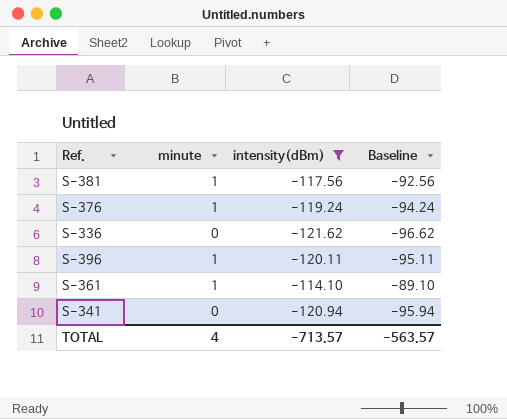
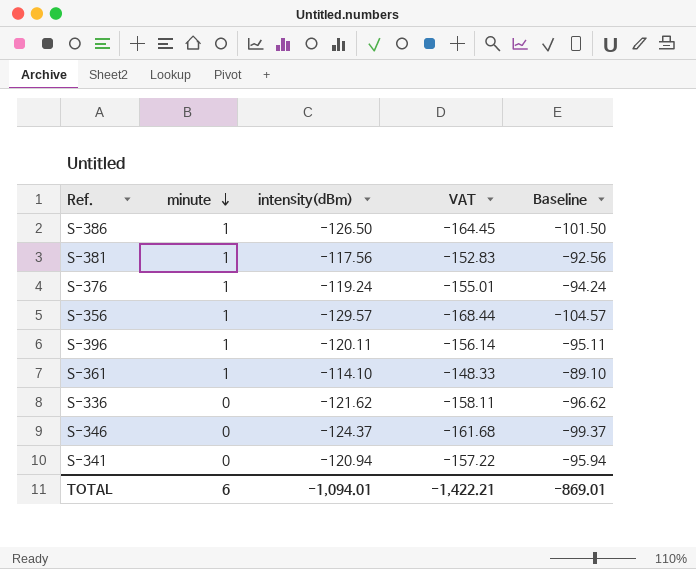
filter: intensity(dBm) >= -121.62 -> none
row order: none -> minute descending
column VAT | formula: none -> [intensity(dBm)] * 1.3
TOTAL | minute: 4 -> 6
TOTAL | intensity(dBm): -713.57 -> -1,094.01
TOTAL | Baseline: -563.57 -> -869.01

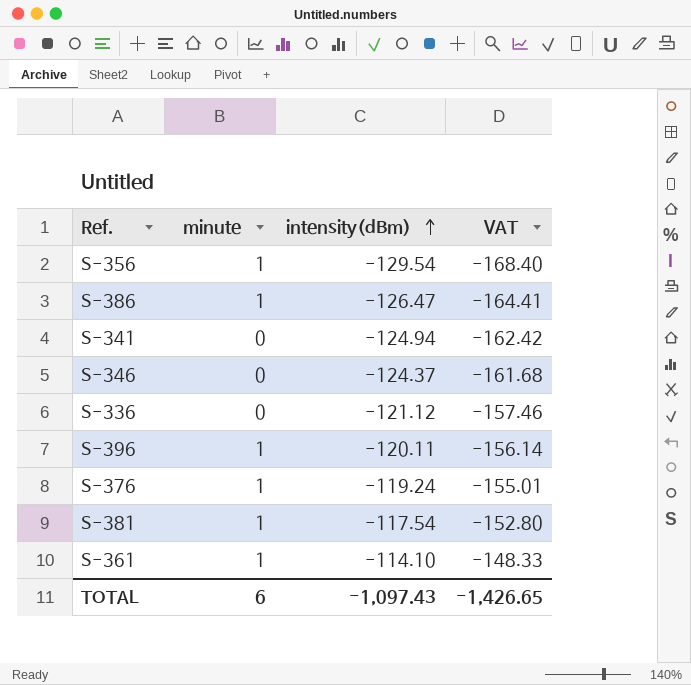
row order: minute descending -> intensity(dBm) ascending
column Baseline | formula: [intensity(dBm)] + 25 -> none
S-356 | intensity(dBm): -129.57 -> -129.54
S-356 | VAT: -168.44 -> -168.40
S-386 | intensity(dBm): -126.50 -> -126.47
S-386 | VAT: -164.45 -> -164.41
S-341 | intensity(dBm): -120.94 -> -124.94
S-341 | VAT: -157.22 -> -162.42
S-336 | intensity(dBm): -121.62 -> -121.12
S-336 | VAT: -158.11 -> -157.46
S-381 | intensity(dBm): -117.56 -> -117.54
S-381 | VAT: -152.83 -> -152.80
TOTAL | intensity(dBm): -1,094.01 -> -1,097.43
TOTAL | VAT: -1,422.21 -> -1,426.65

